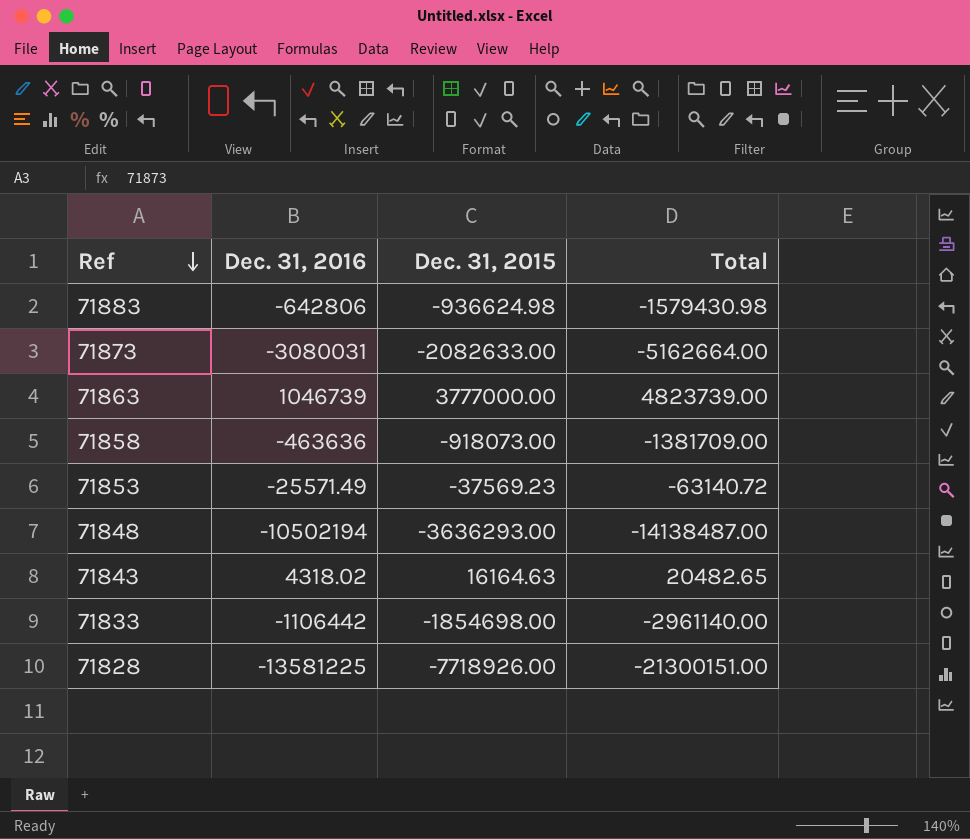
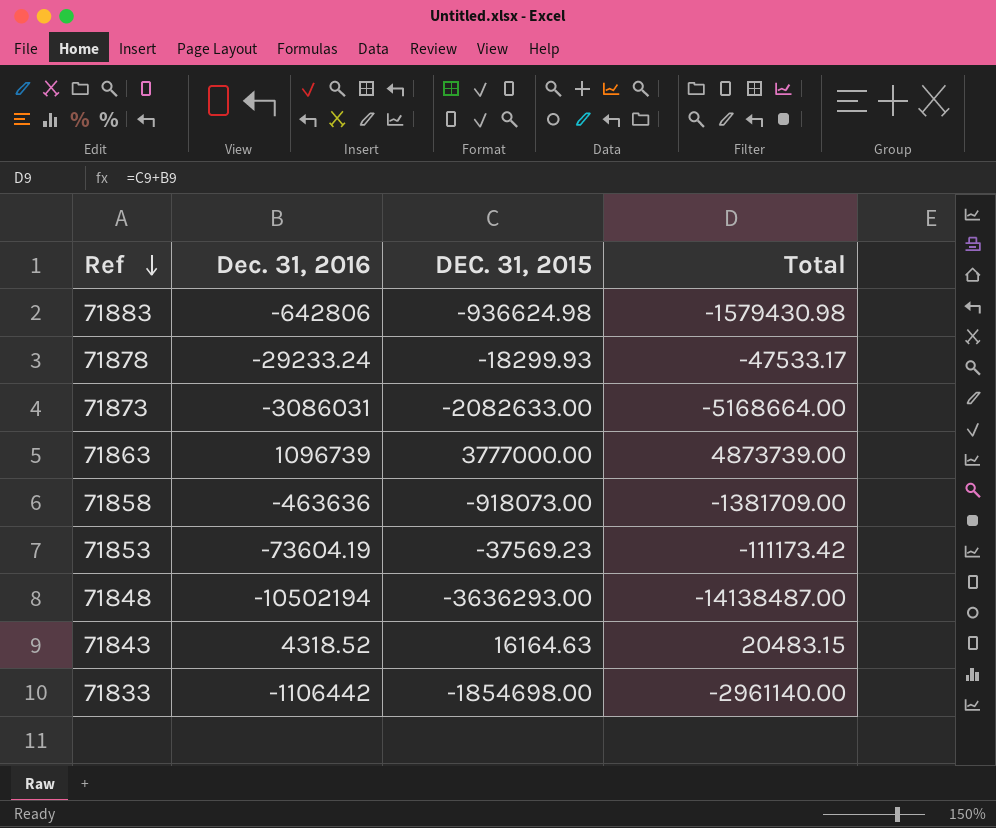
column name: Dec. 31, 2015 -> DEC. 31, 2015
row 71828: -13581225 | -7718926.00 | -21300151.00 -> none
row 71878: none -> -29233.24 | -18299.93 | -47533.17
71873 | Dec. 31, 2016: -3080031 -> -3086031
71873 | Total: -5162664.00 -> -5168664.00
71863 | Dec. 31, 2016: 1046739 -> 1096739
71863 | Total: 4823739.00 -> 4873739.00
71853 | Dec. 31, 2016: -25571.49 -> -73604.19
71853 | Total: -63140.72 -> -111173.42
71843 | Dec. 31, 2016: 4318.02 -> 4318.52
71843 | Total: 20482.65 -> 20483.15

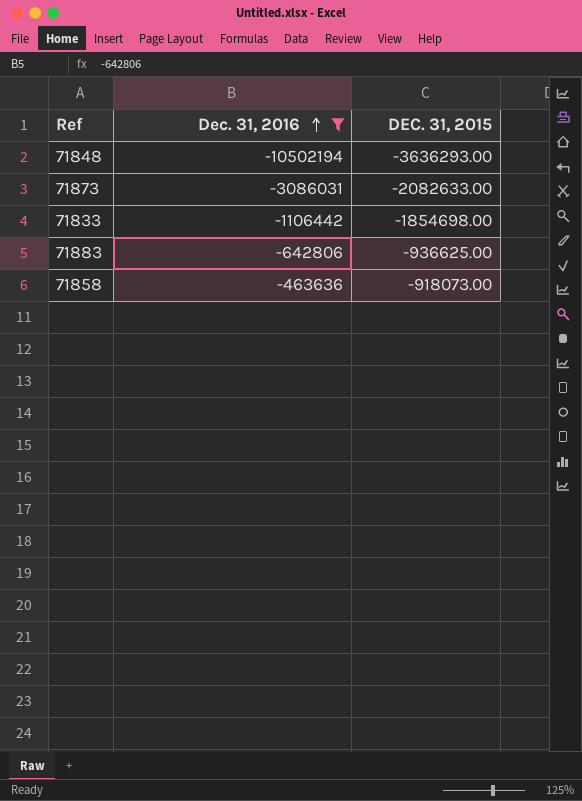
filter: none -> Dec. 31, 2016 <= -463636
row order: Ref descending -> Dec. 31, 2016 ascending
column Total | formula: [Dec. 31, 2016] + [DEC. 31, 2015] -> none
71883 | DEC. 31, 2015: -936624.98 -> -936625.00

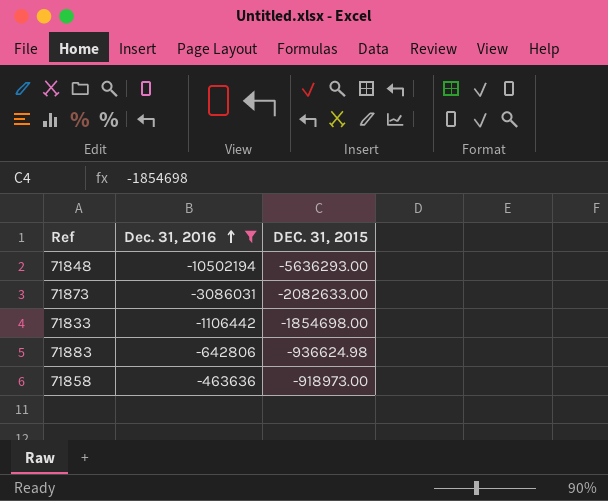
71848 | DEC. 31, 2015: -3636293.00 -> -5636293.00
71883 | DEC. 31, 2015: -936625.00 -> -936624.98
71858 | DEC. 31, 2015: -918073.00 -> -918973.00

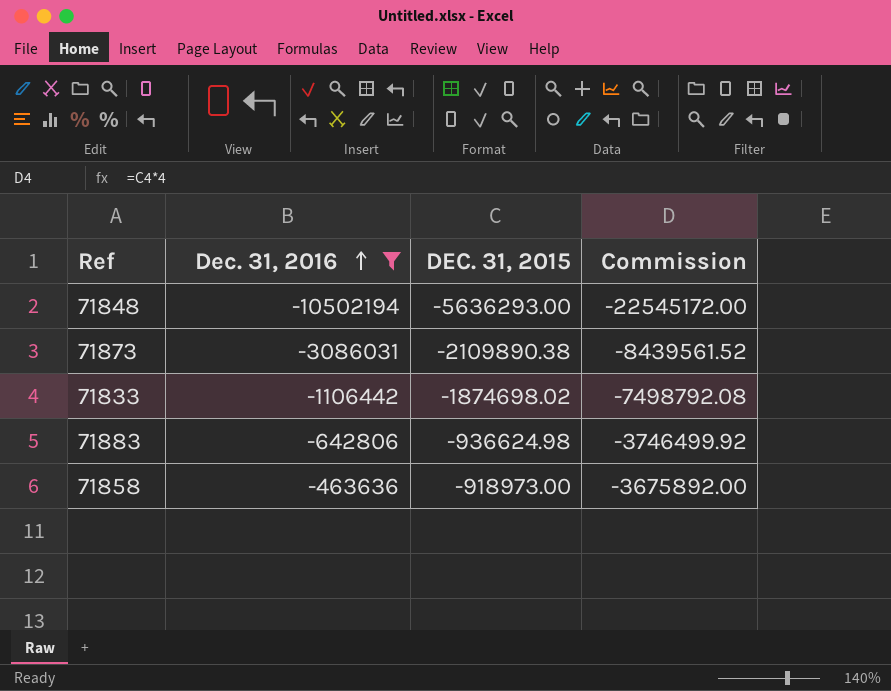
column Commission | formula: none -> [DEC. 31, 2015] * 4
71873 | DEC. 31, 2015: -2082633.00 -> -2109890.38
71833 | DEC. 31, 2015: -1854698.00 -> -1874698.02

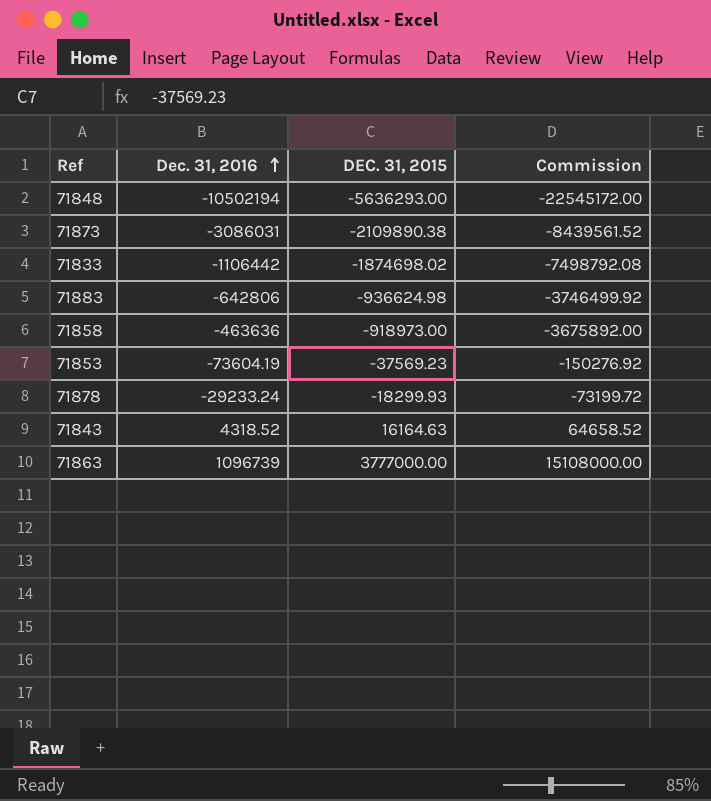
filter: Dec. 31, 2016 <= -463636 -> none

